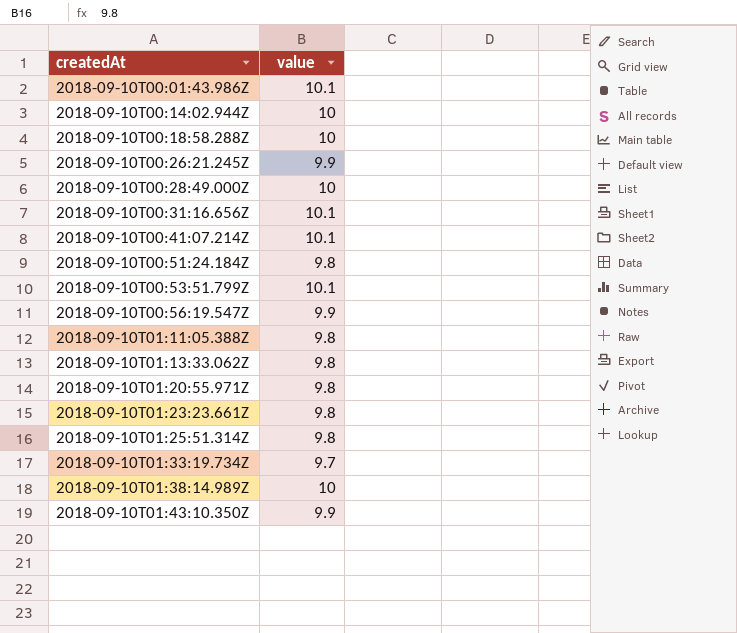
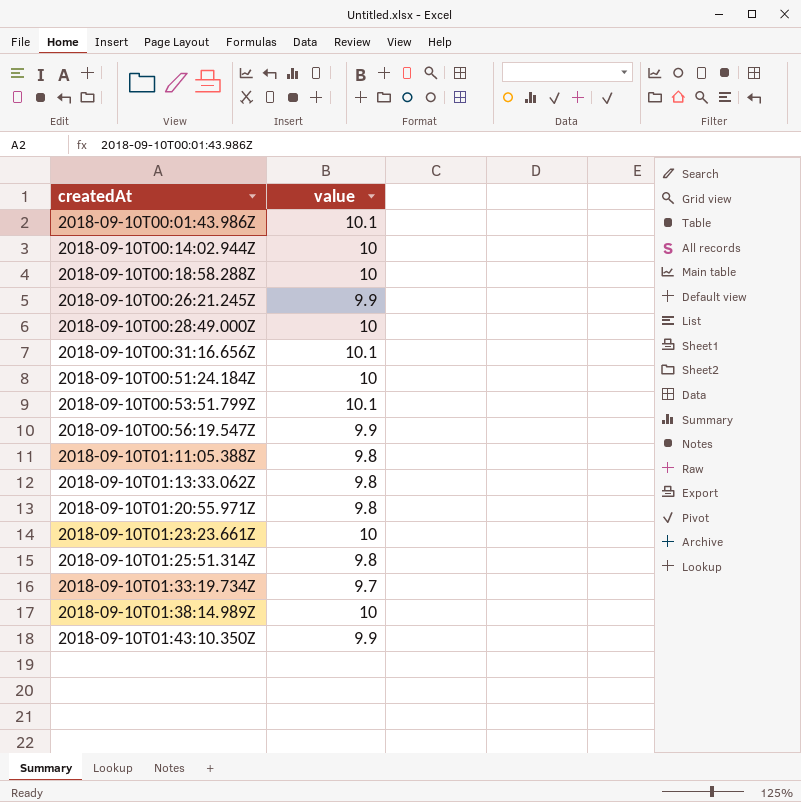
row 2018-09-10T00:41:07.214Z: 10.1 -> none
2018-09-10T00:51:24.184Z | value: 9.8 -> 10
2018-09-10T01:23:23.661Z | value: 9.8 -> 10

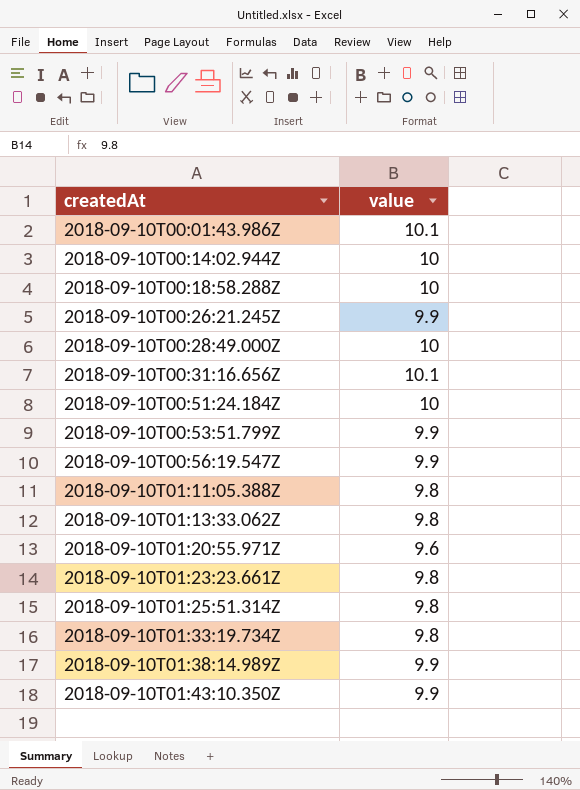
2018-09-10T00:53:51.799Z | value: 10.1 -> 9.9
2018-09-10T01:20:55.971Z | value: 9.8 -> 9.6
2018-09-10T01:23:23.661Z | value: 10 -> 9.8
2018-09-10T01:33:19.734Z | value: 9.7 -> 9.8
2018-09-10T01:38:14.989Z | value: 10 -> 9.9

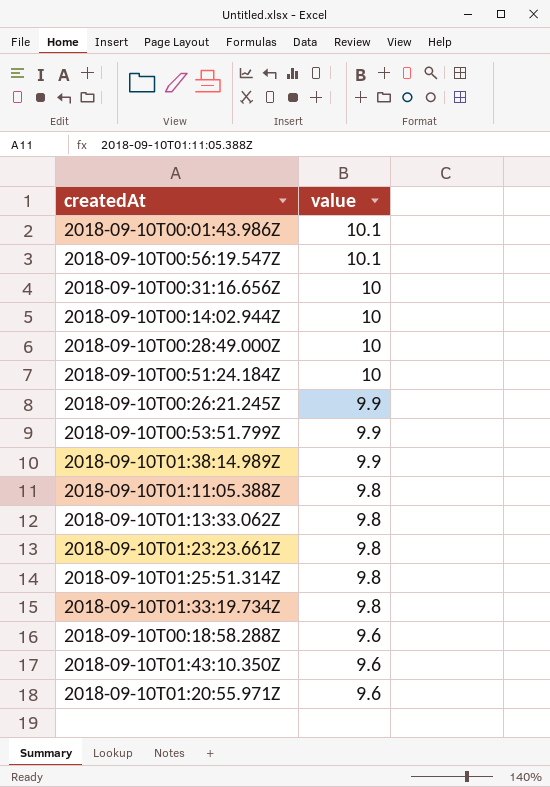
row order: createdAt ascending -> value descending
2018-09-10T00:56:19.547Z | value: 9.9 -> 10.1
2018-09-10T00:31:16.656Z | value: 10.1 -> 10
2018-09-10T00:18:58.288Z | value: 10 -> 9.6
2018-09-10T01:43:10.350Z | value: 9.9 -> 9.6

